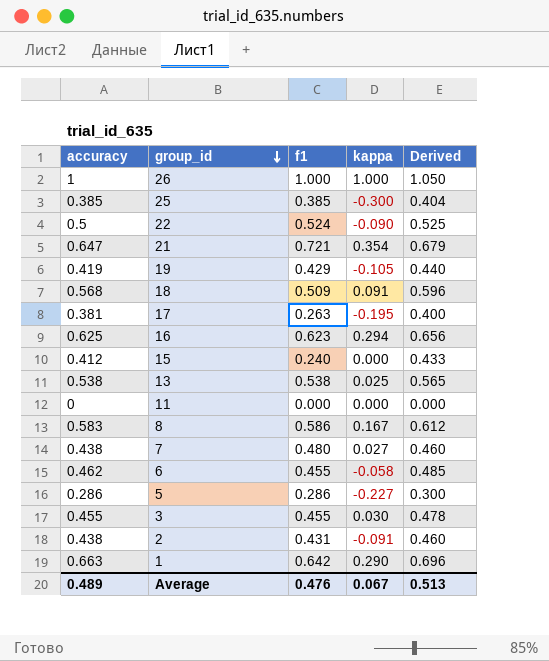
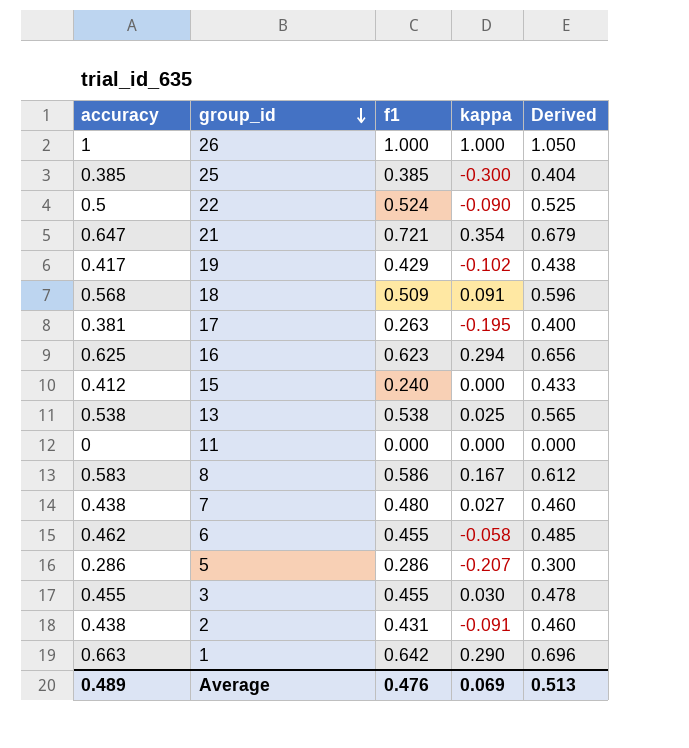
19 | accuracy: 0.419 -> 0.417
19 | kappa: -0.105 -> -0.102
19 | Derived: 0.440 -> 0.438
5 | kappa: -0.227 -> -0.207
Average | kappa: 0.067 -> 0.069

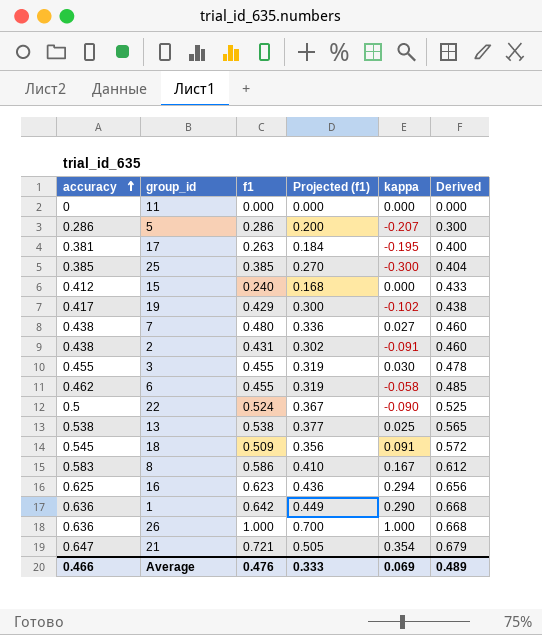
row order: group_id descending -> accuracy ascending
column Projected (f1) | formula: none -> [f1] * 0.7
18 | accuracy: 0.568 -> 0.545
18 | Derived: 0.596 -> 0.572
1 | accuracy: 0.663 -> 0.636
1 | Derived: 0.696 -> 0.668
26 | accuracy: 1 -> 0.636
26 | Derived: 1.050 -> 0.668
Average | accuracy: 0.489 -> 0.466
Average | Derived: 0.513 -> 0.489

